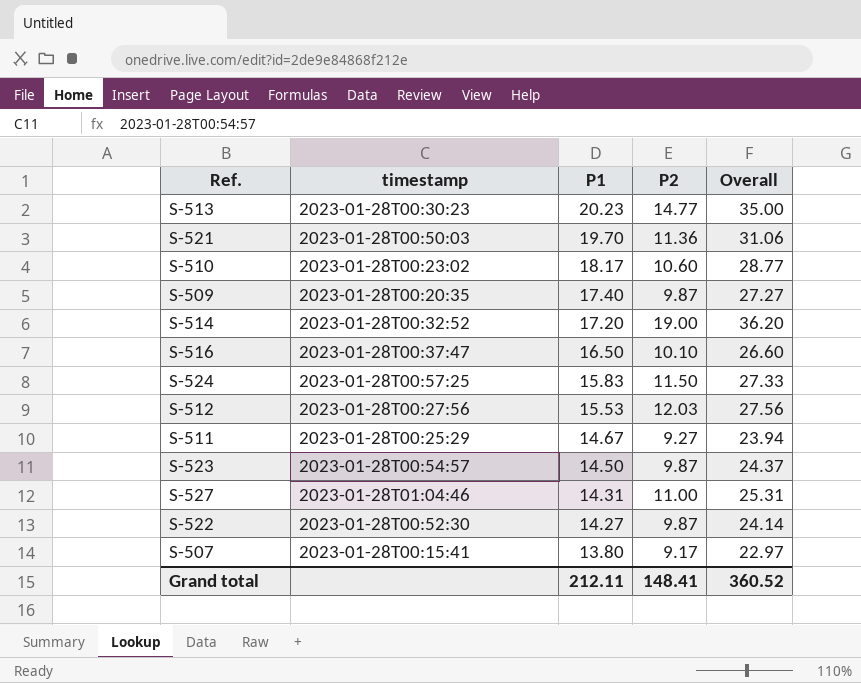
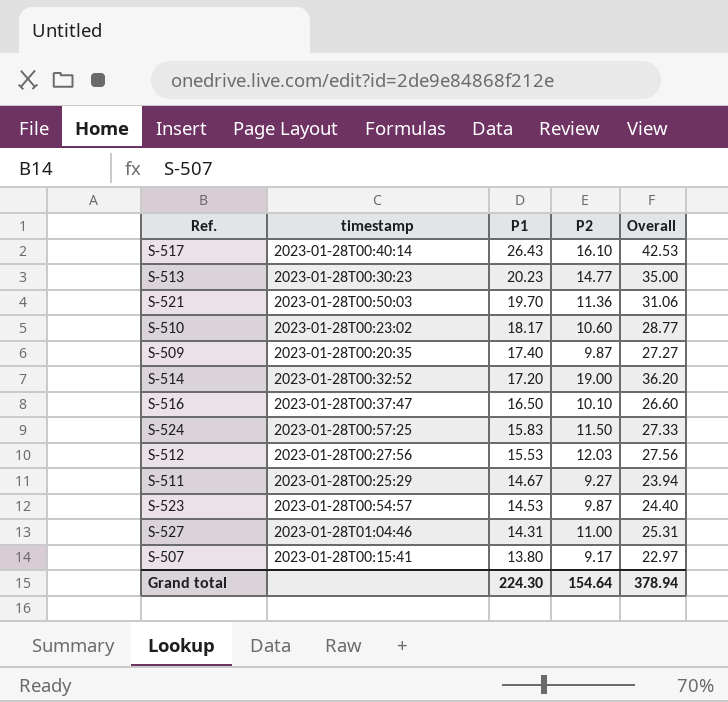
row S-522: 2023-01-28T00:52:30 | 14.27 | 9.87 | 24.14 -> none
row S-517: none -> 2023-01-28T00:40:14 | 26.43 | 16.10 | 42.53
S-523 | P1: 14.50 -> 14.53
S-523 | Overall: 24.37 -> 24.40
Grand total | P1: 212.11 -> 224.30
Grand total | P2: 148.41 -> 154.64
Grand total | Overall: 360.52 -> 378.94

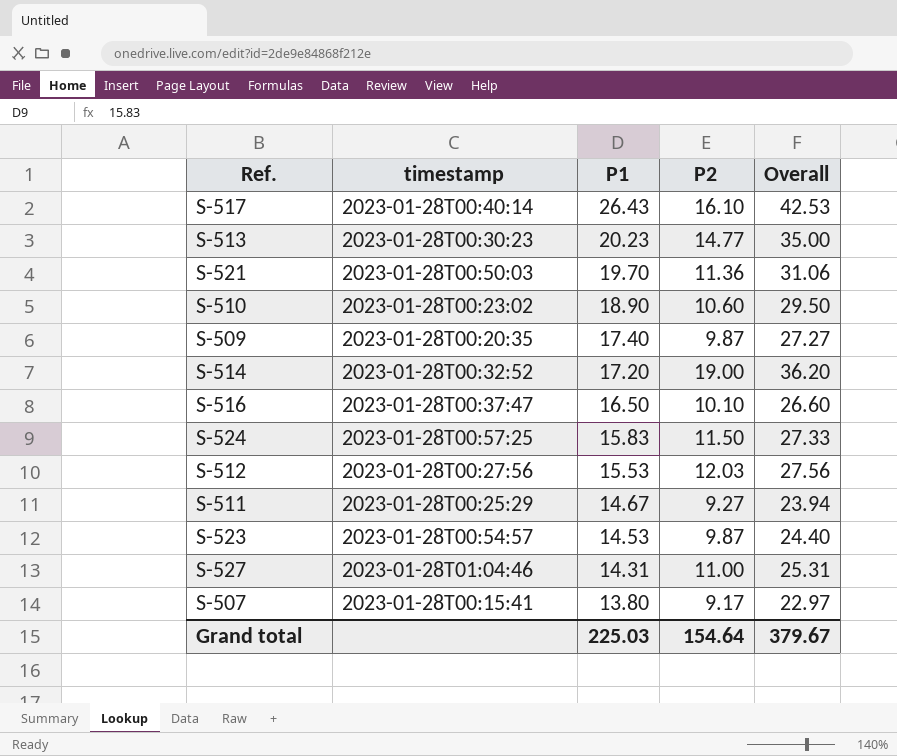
S-510 | P1: 18.17 -> 18.90
S-510 | Overall: 28.77 -> 29.50
Grand total | P1: 224.30 -> 225.03
Grand total | Overall: 378.94 -> 379.67

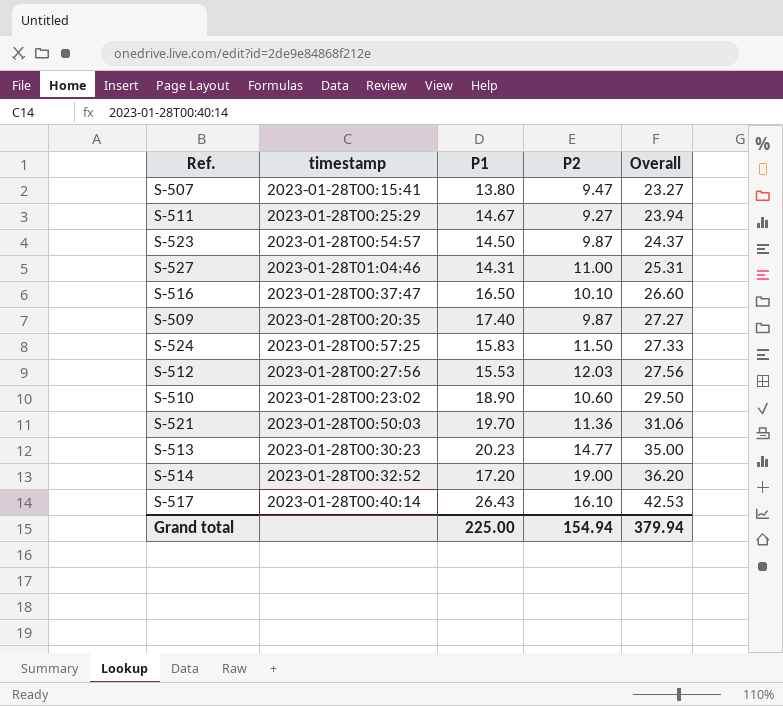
row order: P1 descending -> Overall ascending
S-507 | P2: 9.17 -> 9.47
S-507 | Overall: 22.97 -> 23.27
S-523 | P1: 14.53 -> 14.50
S-523 | Overall: 24.40 -> 24.37
Grand total | P1: 225.03 -> 225.00
Grand total | P2: 154.64 -> 154.94
Grand total | Overall: 379.67 -> 379.94

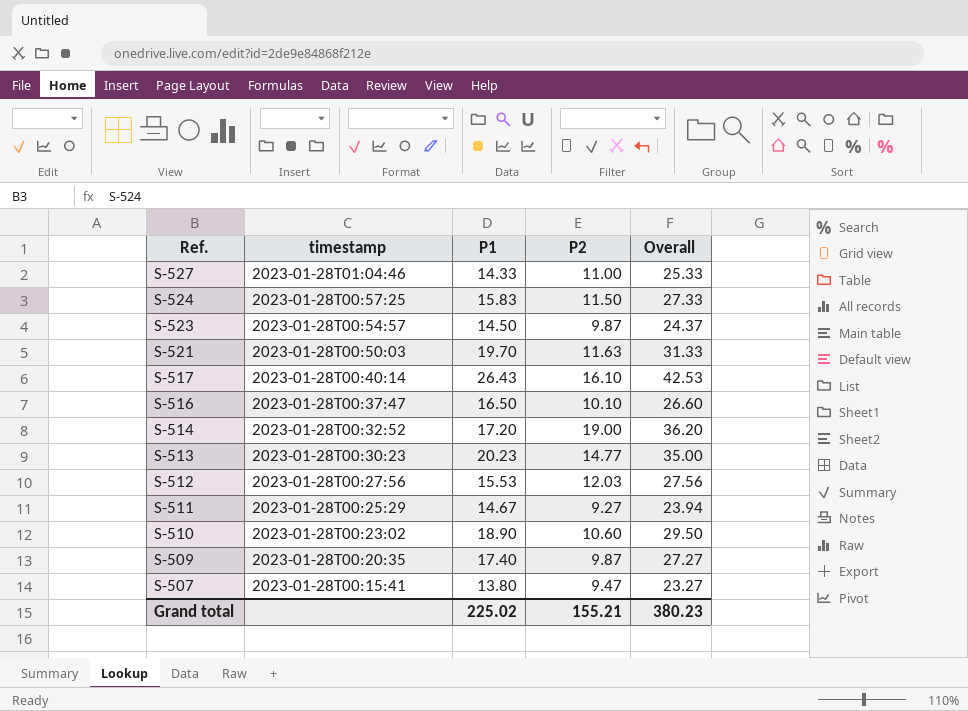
row order: Overall ascending -> Ref. descending
S-527 | P1: 14.31 -> 14.33
S-527 | Overall: 25.31 -> 25.33
S-521 | P2: 11.36 -> 11.63
S-521 | Overall: 31.06 -> 31.33
Grand total | P1: 225.00 -> 225.02
Grand total | P2: 154.94 -> 155.21
Grand total | Overall: 379.94 -> 380.23

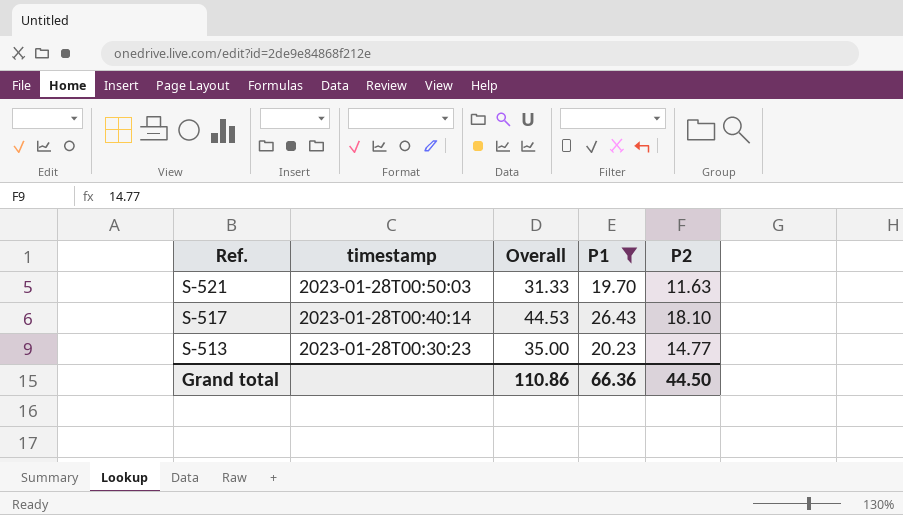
filter: none -> P1 >= 19.70
column Overall | position: 5 -> 3
S-517 | Overall: 42.53 -> 44.53
S-517 | P2: 16.10 -> 18.10
Grand total | Overall: 380.23 -> 110.86
Grand total | P1: 225.02 -> 66.36
Grand total | P2: 155.21 -> 44.50

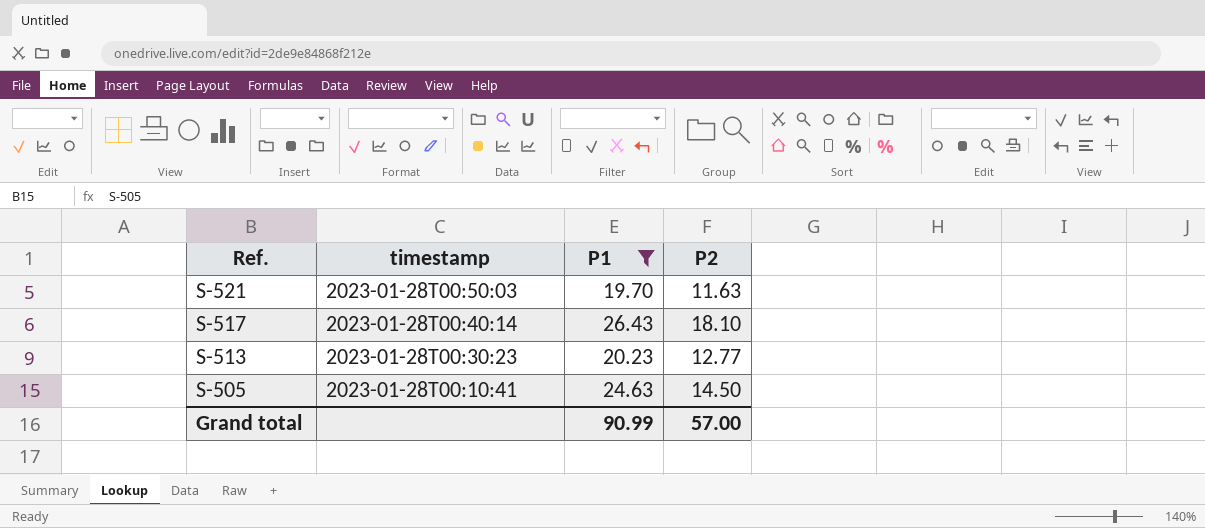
column Overall | formula: [P1] + [P2] -> none
S-513 | P2: 14.77 -> 12.77
row S-505: none -> 2023-01-28T00:10:41 | 24.63 | 14.50
Grand total | P1: 66.36 -> 90.99
Grand total | P2: 44.50 -> 57.00

